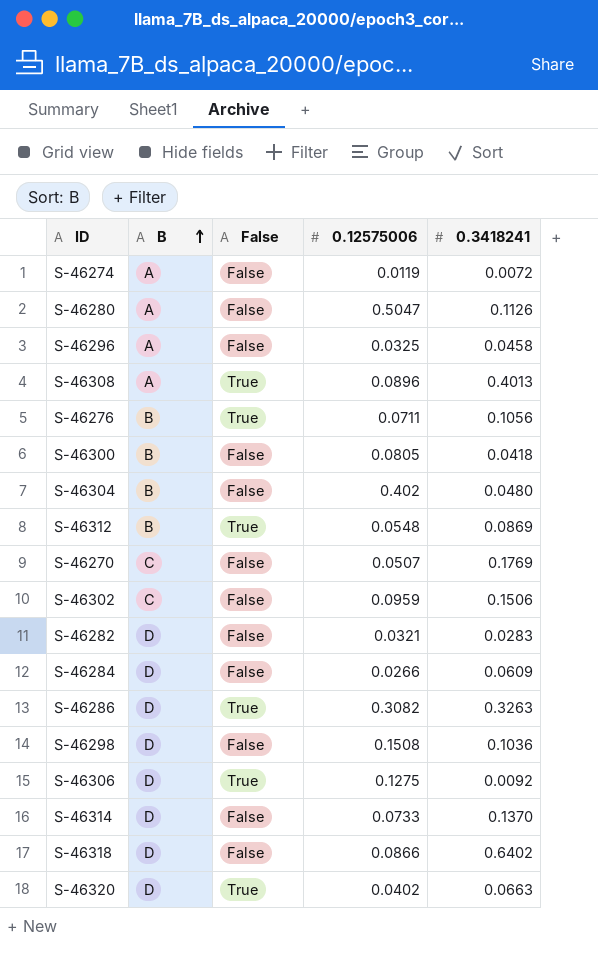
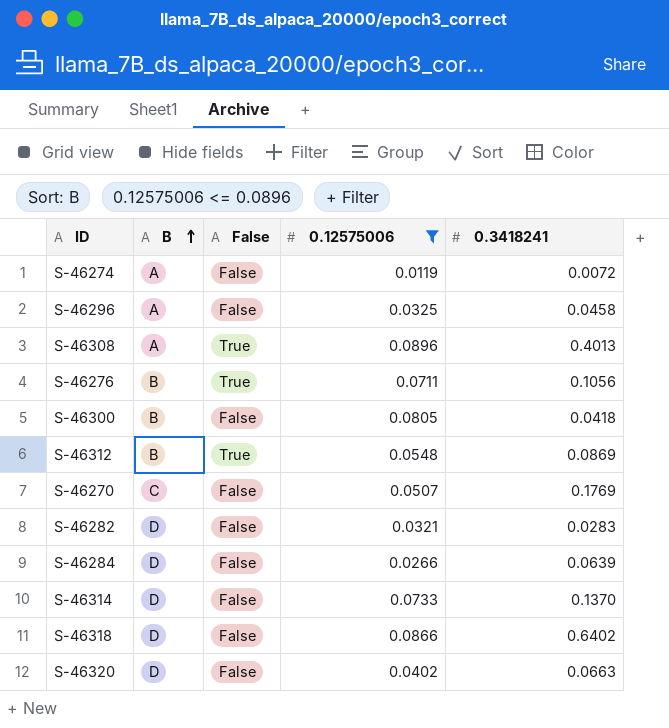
filter: none -> 0.12575006 <= 0.0896
S-46284 | 0.3418241: 0.0609 -> 0.0639
S-46320 | False: True -> False

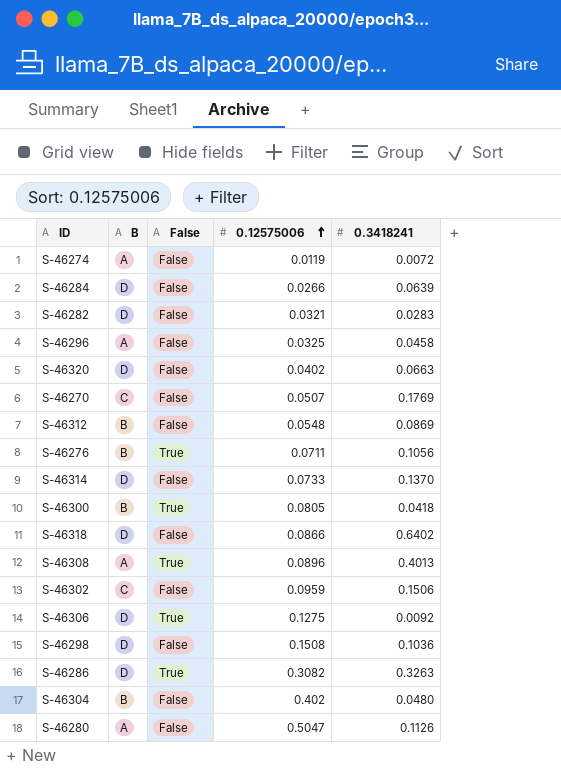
filter: 0.12575006 <= 0.0896 -> none
row order: B ascending -> 0.12575006 ascending
S-46312 | False: True -> False
S-46300 | False: False -> True

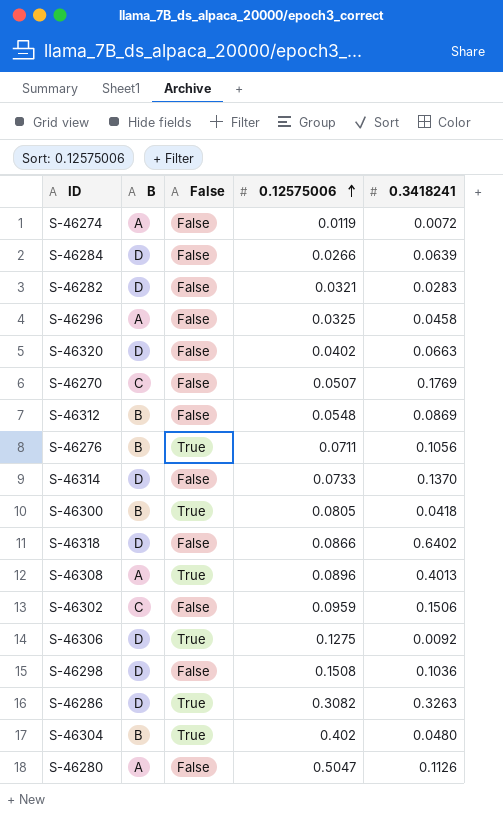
S-46304 | False: False -> True

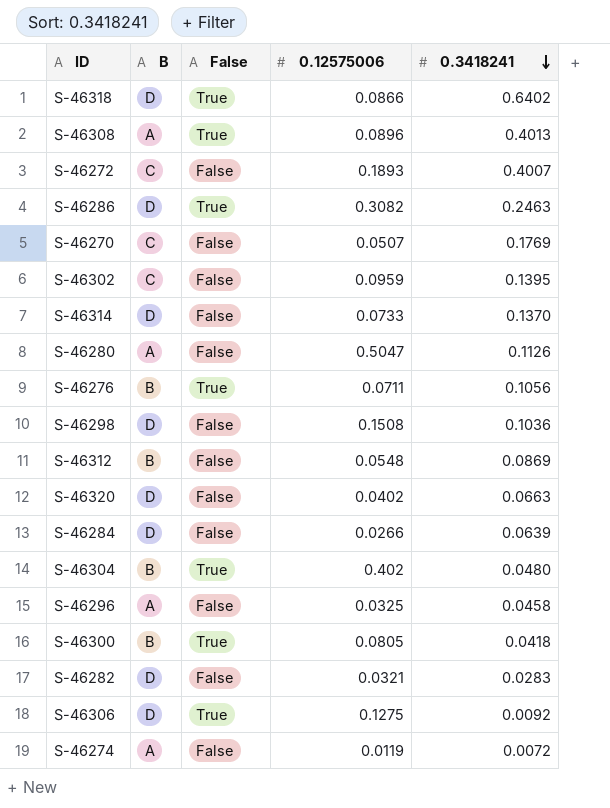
row order: 0.12575006 ascending -> 0.3418241 descending
S-46318 | False: False -> True
row S-46272: none -> C | False | 0.1893 | 0.4007
S-46286 | 0.3418241: 0.3263 -> 0.2463
S-46302 | 0.3418241: 0.1506 -> 0.1395

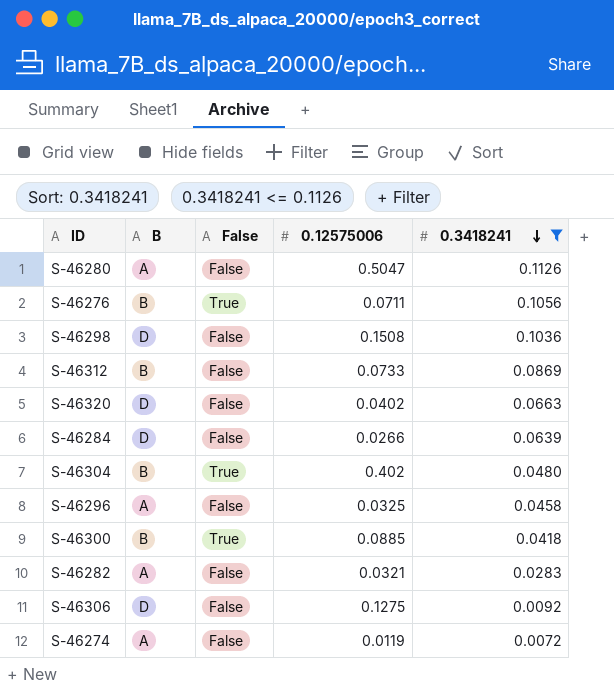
filter: none -> 0.3418241 <= 0.1126
S-46312 | 0.12575006: 0.0548 -> 0.0733
S-46300 | 0.12575006: 0.0805 -> 0.0885
S-46282 | B: D -> A
S-46306 | False: True -> False

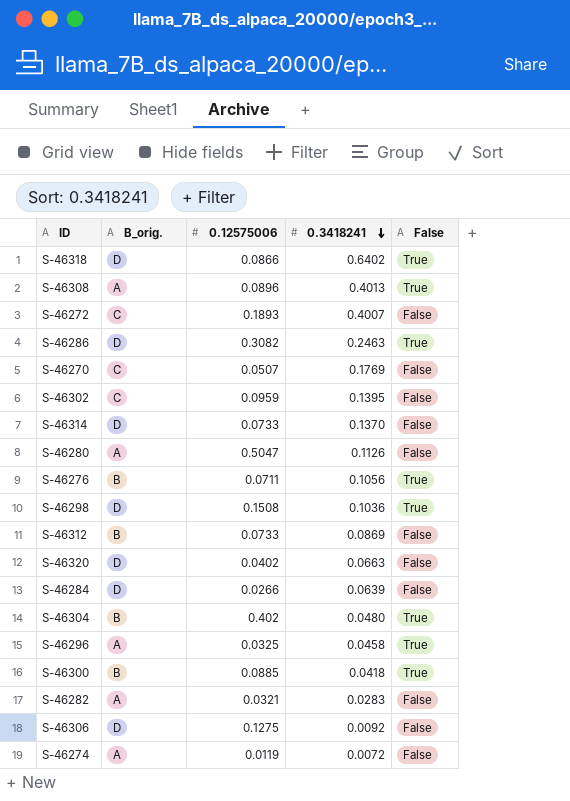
filter: 0.3418241 <= 0.1126 -> none
column name: B -> B_orig.
column False | position: 3 -> 5
S-46298 | False: False -> True
S-46296 | False: False -> True

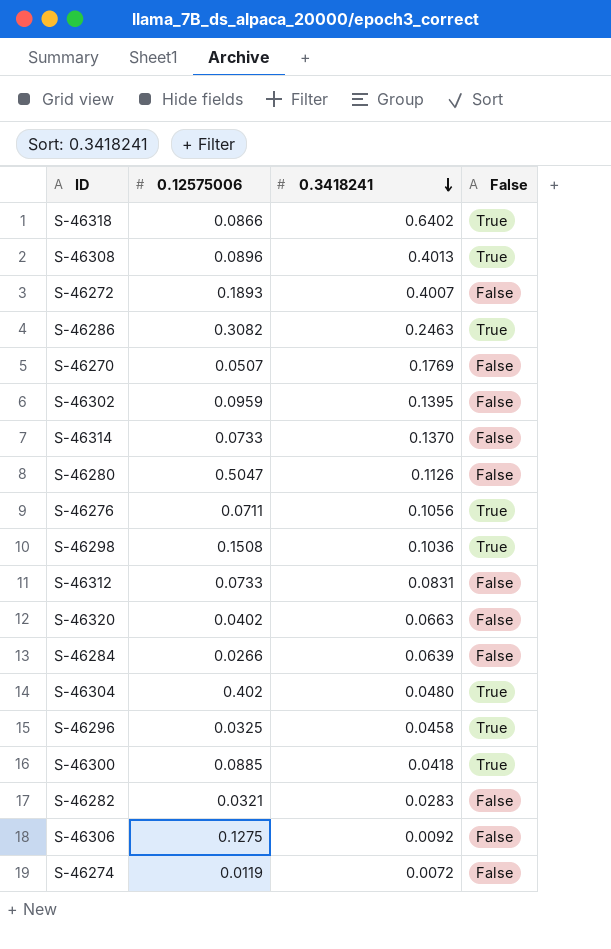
column B_orig. | position: 2 -> none
S-46312 | 0.3418241: 0.0869 -> 0.0831

